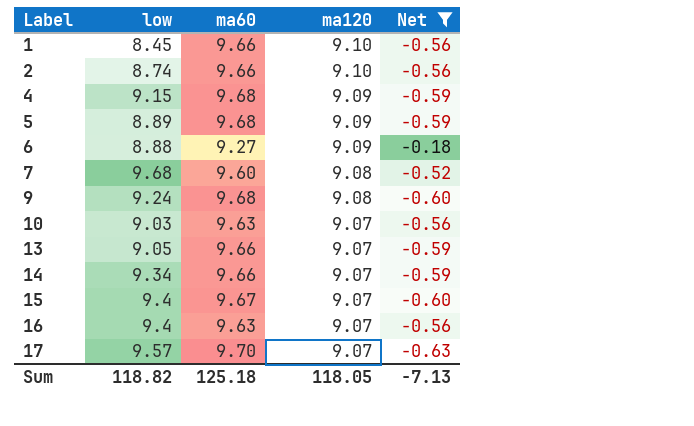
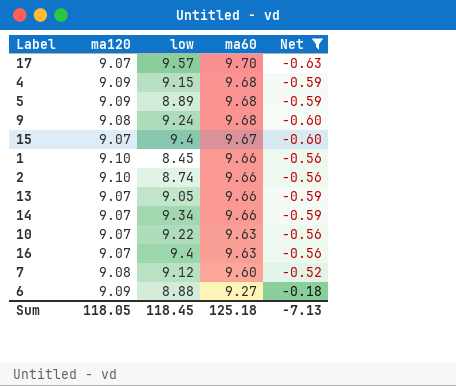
row order: Label ascending -> ma60 descending
column ma120 | position: 4 -> 2
10 | low: 9.03 -> 9.22
7 | low: 9.68 -> 9.12
Sum | low: 118.82 -> 118.45

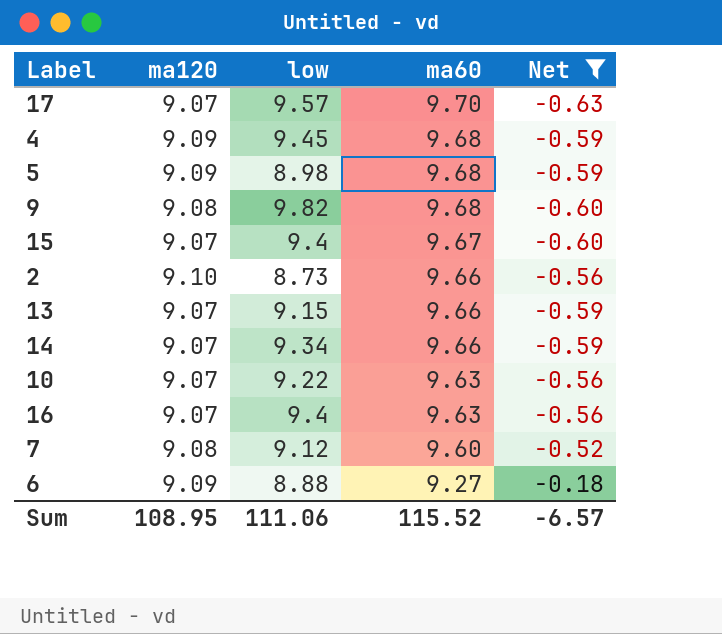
row 1: 9.10 | 8.45 | 9.66 | -0.56 -> none
4 | low: 9.15 -> 9.45
5 | low: 8.89 -> 8.98
9 | low: 9.24 -> 9.82
2 | low: 8.74 -> 8.73
13 | low: 9.05 -> 9.15
Sum | ma120: 118.05 -> 108.95
Sum | low: 118.45 -> 111.06
Sum | ma60: 125.18 -> 115.52
Sum | Net: -7.13 -> -6.57

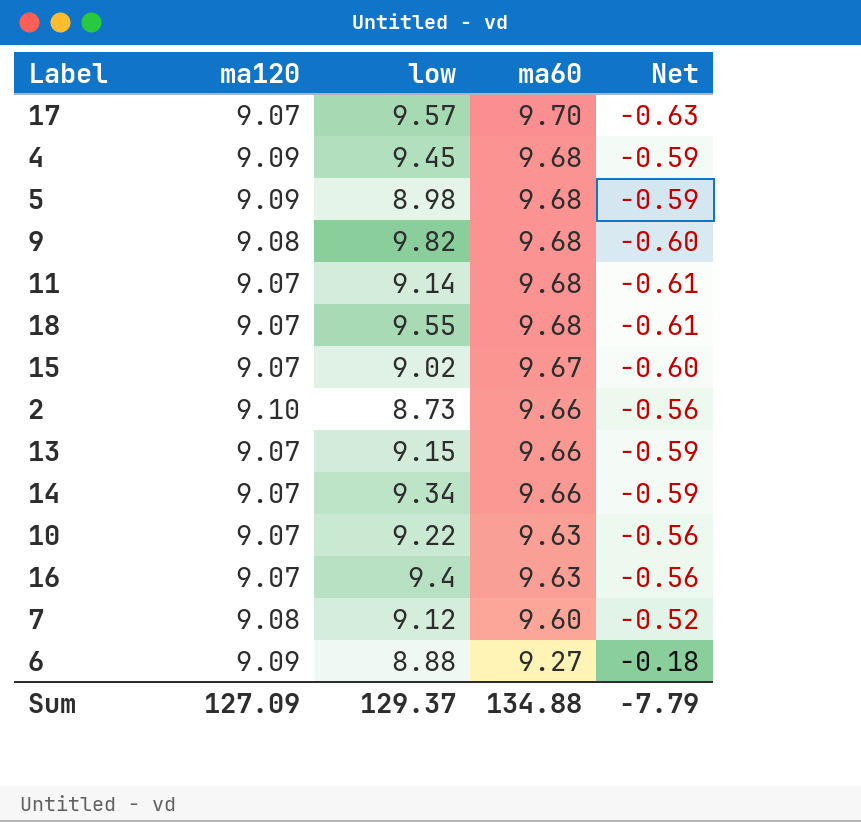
filter: Net != -0.61 -> none
15 | low: 9.4 -> 9.02
Sum | ma120: 108.95 -> 127.09
Sum | low: 111.06 -> 129.37
Sum | ma60: 115.52 -> 134.88
Sum | Net: -6.57 -> -7.79

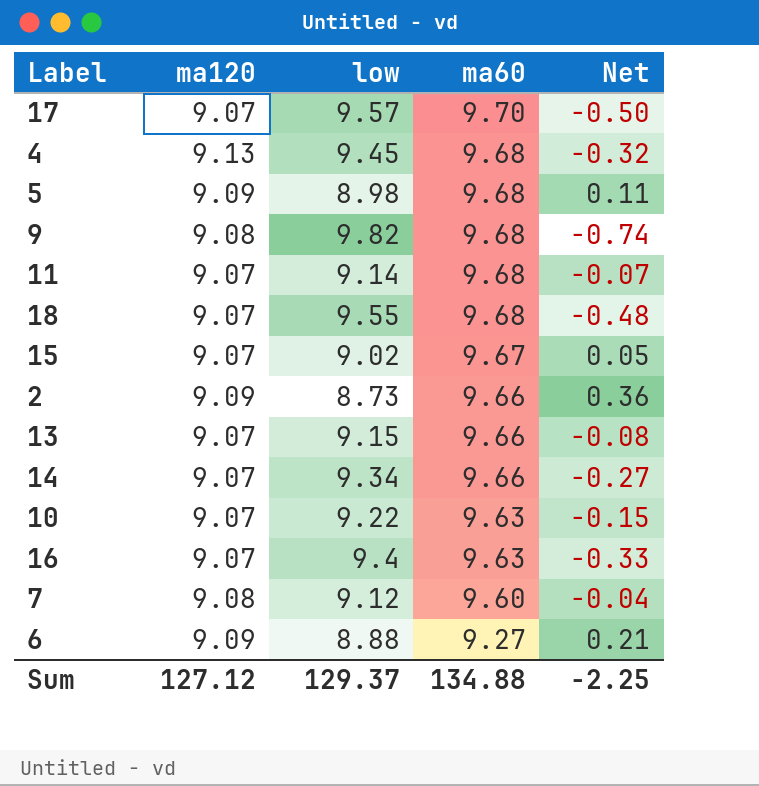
column Net | formula: [ma120] - [ma60] -> [ma120] - [low]
4 | ma120: 9.09 -> 9.13
2 | ma120: 9.10 -> 9.09
Sum | ma120: 127.09 -> 127.12
Sum | Net: -7.79 -> -2.25

